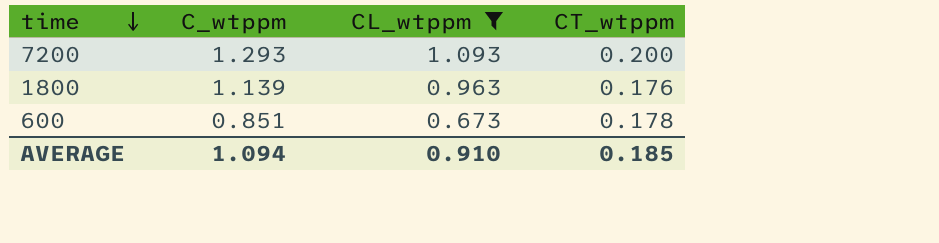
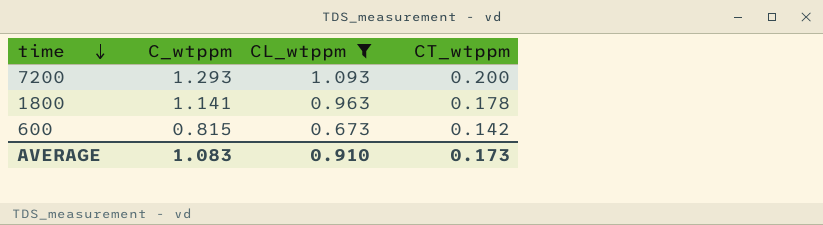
1800 | C_wtppm: 1.139 -> 1.141
1800 | CT_wtppm: 0.176 -> 0.178
600 | C_wtppm: 0.851 -> 0.815
600 | CT_wtppm: 0.178 -> 0.142
AVERAGE | C_wtppm: 1.094 -> 1.083
AVERAGE | CT_wtppm: 0.185 -> 0.173

